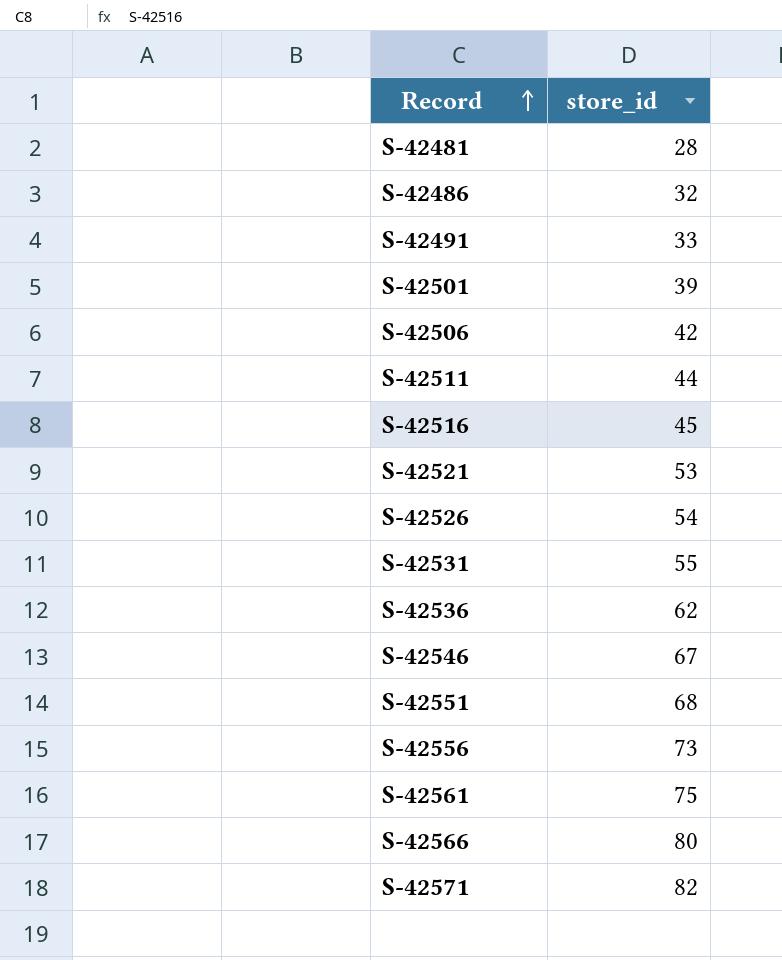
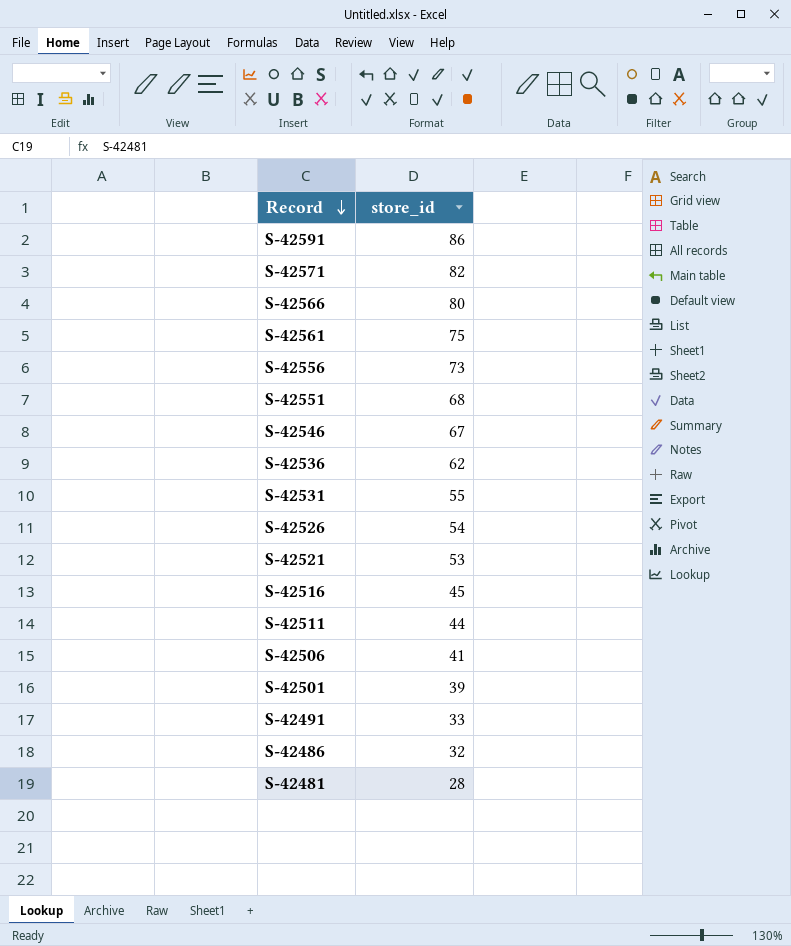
row order: Record ascending -> Record descending
row S-42591: none -> 86
S-42506 | store_id: 42 -> 41

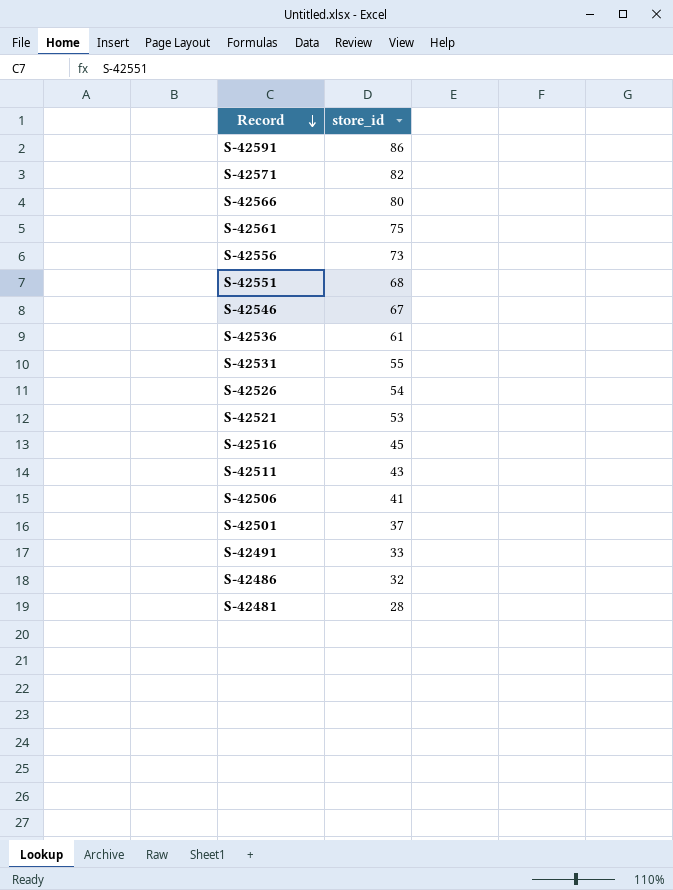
S-42536 | store_id: 62 -> 61
S-42511 | store_id: 44 -> 43
S-42501 | store_id: 39 -> 37

